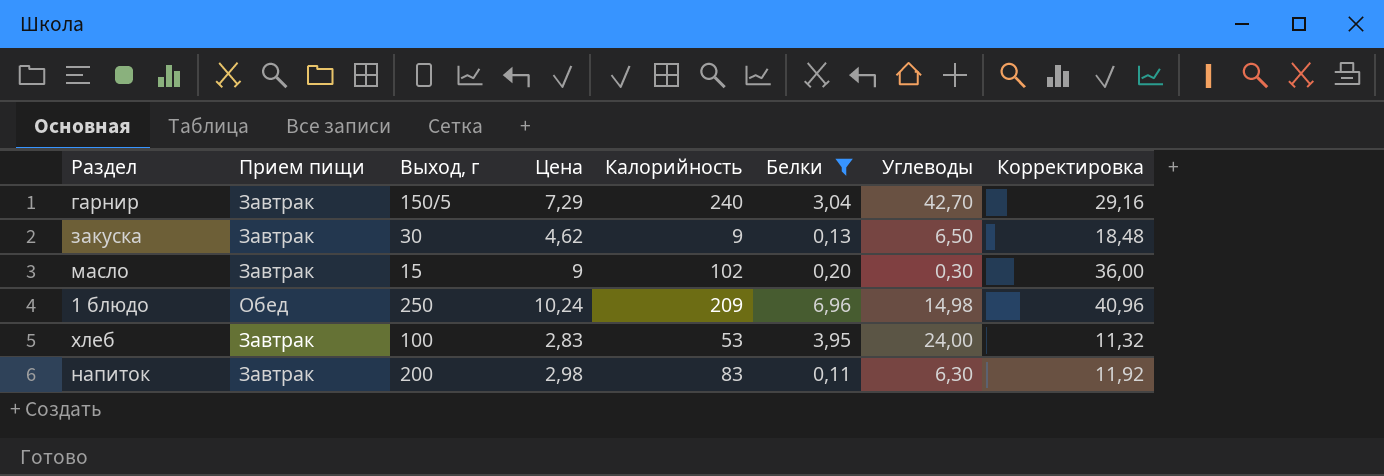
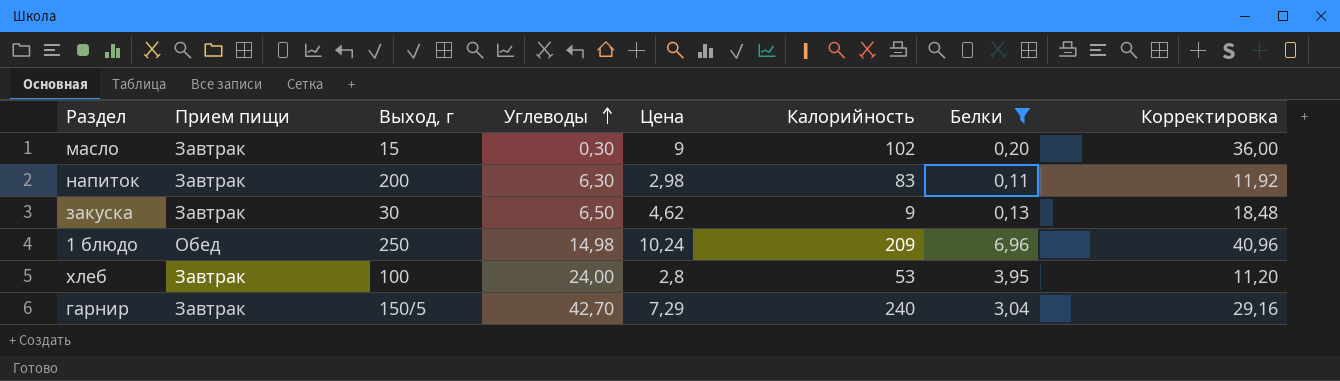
row order: none -> Углеводы ascending
column Углеводы | position: 7 -> 4
хлеб | Цена: 2,83 -> 2,8
хлеб | Корректировка: 11,32 -> 11,20

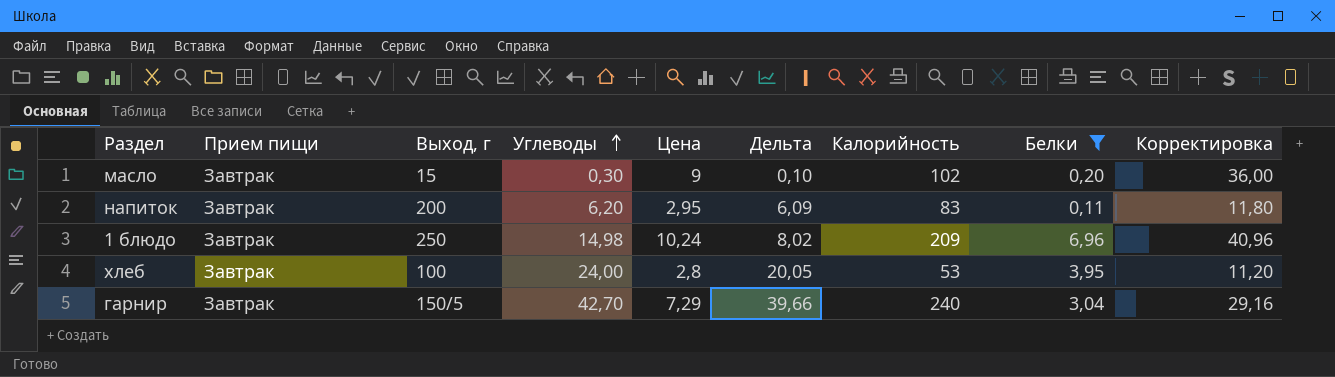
column Дельта | formula: none -> [Углеводы] - [Белки]
row закуска: Завтрак | 30 | 6,50 | 4,62 | 9 | 0,13 | 18,48 -> none
напиток | Углеводы: 6,30 -> 6,20
напиток | Цена: 2,98 -> 2,95
напиток | Корректировка: 11,92 -> 11,80
1 блюдо | Прием пищи: Обед -> Завтрак

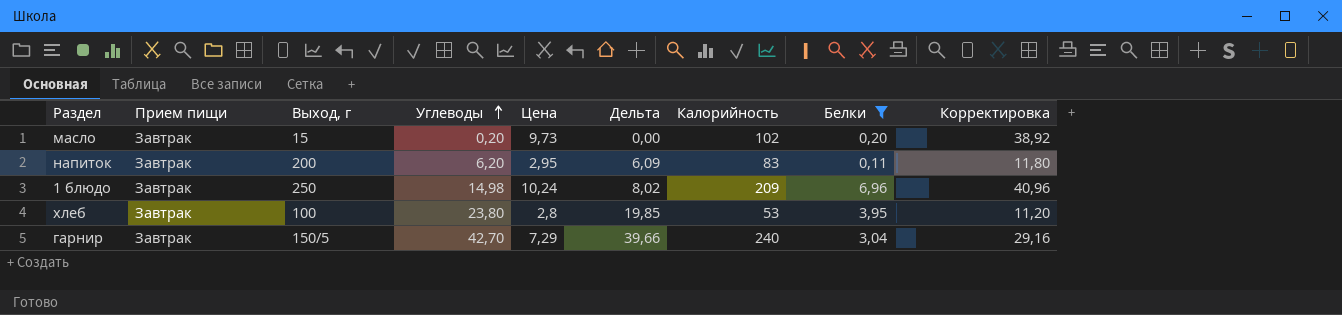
масло | Углеводы: 0,30 -> 0,20
масло | Цена: 9 -> 9,73
масло | Дельта: 0,10 -> 0,00
масло | Корректировка: 36,00 -> 38,92
хлеб | Углеводы: 24,00 -> 23,80
хлеб | Дельта: 20,05 -> 19,85

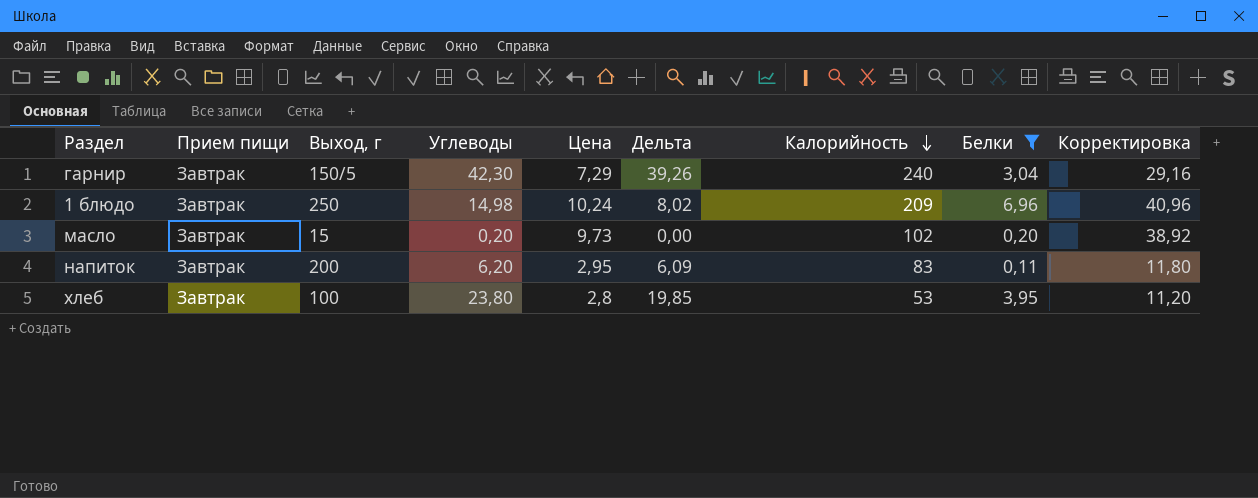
row order: Углеводы ascending -> Калорийность descending
гарнир | Углеводы: 42,70 -> 42,30
гарнир | Дельта: 39,66 -> 39,26

